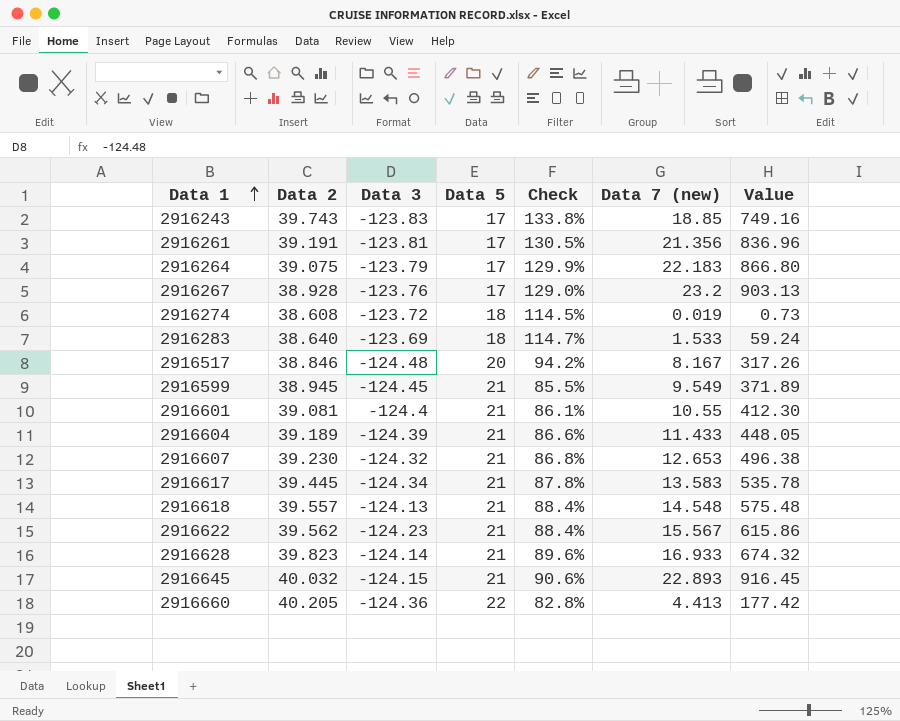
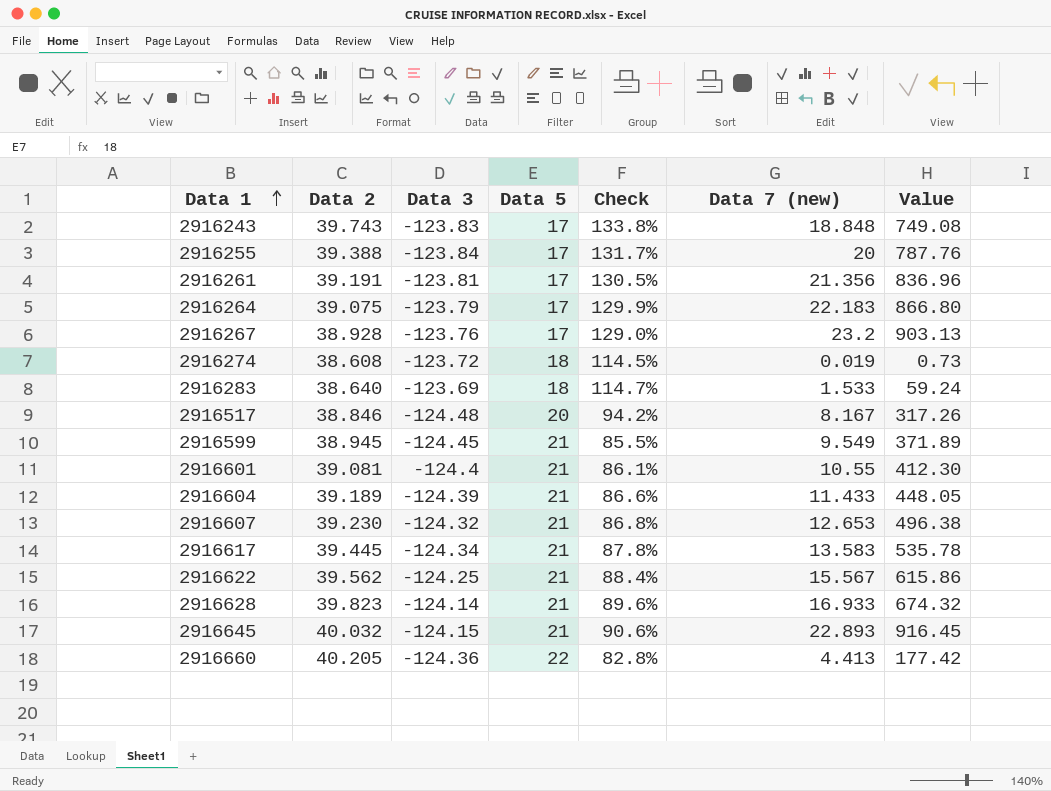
row 2916618: 39.557 | -124.13 | 21 | 88.4% | 14.548 | 575.48 -> none
2916243 | Data 7 (new): 18.85 -> 18.848
2916243 | Value: 749.16 -> 749.08
row 2916255: none -> 39.388 | -123.84 | 17 | 131.7% | 20 | 787.76
2916622 | Data 3: -124.23 -> -124.25

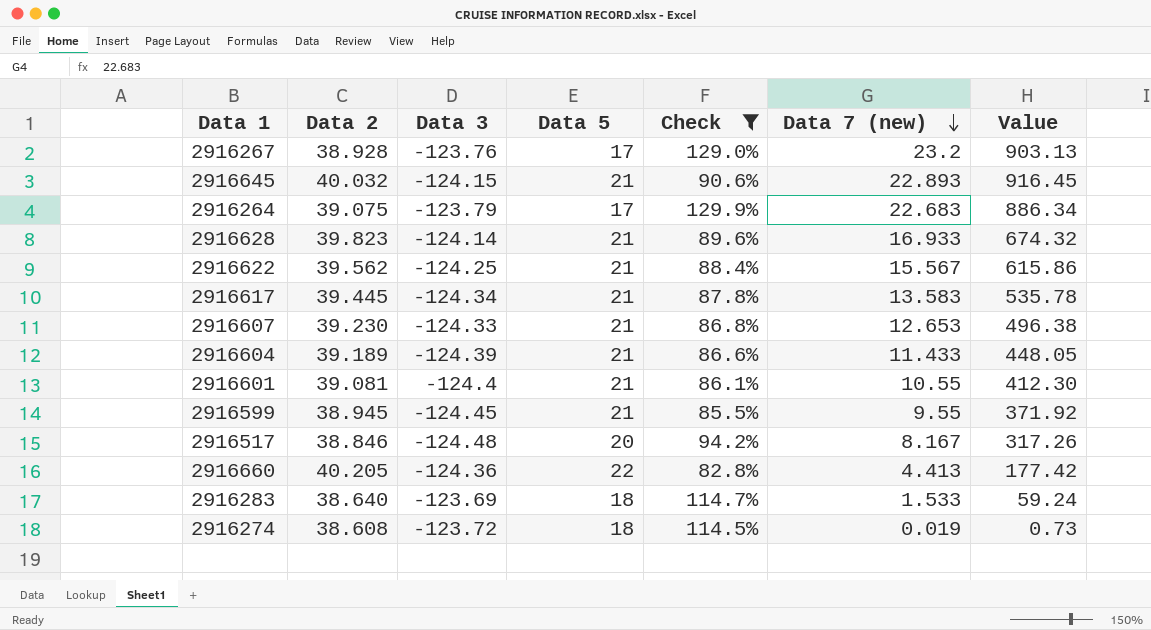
filter: none -> Check <= 129.9%
row order: Data 1 ascending -> Data 7 (new) descending
2916264 | Data 7 (new): 22.183 -> 22.683
2916264 | Value: 866.80 -> 886.34
2916607 | Data 3: -124.32 -> -124.33
2916599 | Data 7 (new): 9.549 -> 9.55
2916599 | Value: 371.89 -> 371.92

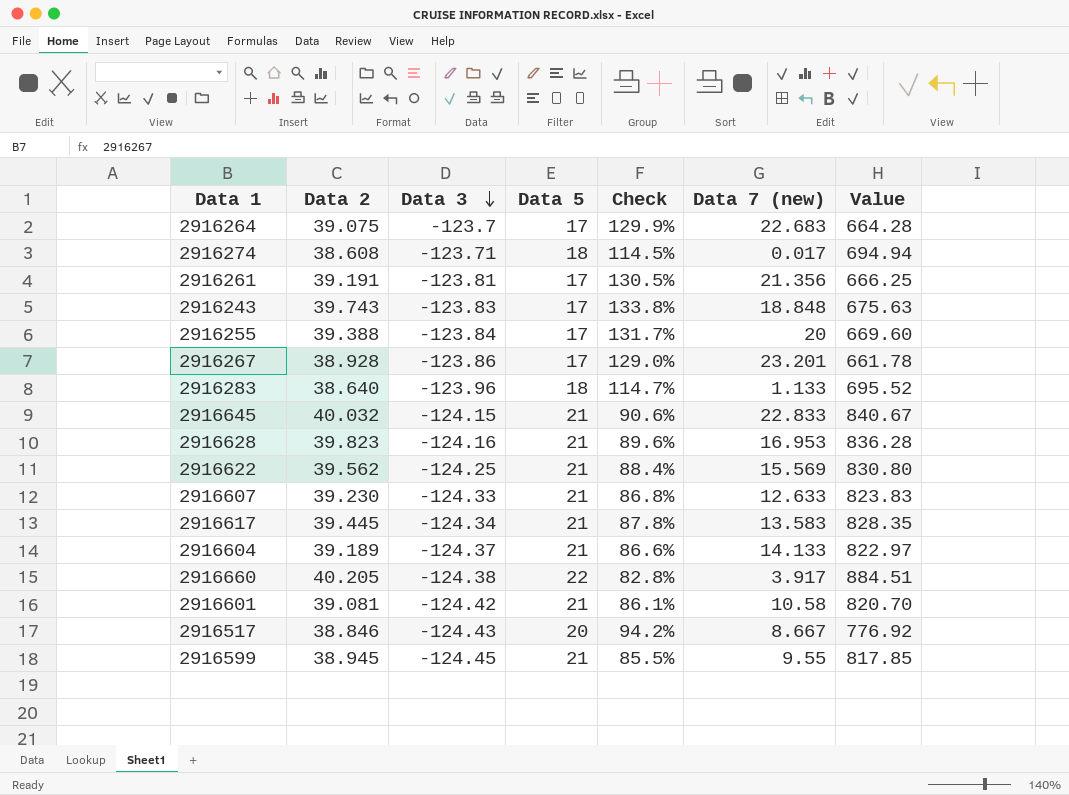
filter: Check <= 129.9% -> none
row order: Data 7 (new) descending -> Data 3 descending
column Value | formula: [Data 2] * [Data 7 (new)] -> [Data 2] * [Data 5]
2916264 | Data 3: -123.79 -> -123.7
2916274 | Data 3: -123.72 -> -123.71
2916274 | Data 7 (new): 0.019 -> 0.017
2916267 | Data 3: -123.76 -> -123.86
2916267 | Data 7 (new): 23.2 -> 23.201
2916283 | Data 3: -123.69 -> -123.96
2916283 | Data 7 (new): 1.533 -> 1.133
2916645 | Data 7 (new): 22.893 -> 22.833
2916628 | Data 3: -124.14 -> -124.16
2916628 | Data 7 (new): 16.933 -> 16.953
2916622 | Data 7 (new): 15.567 -> 15.569
2916607 | Data 7 (new): 12.653 -> 12.633
2916604 | Data 3: -124.39 -> -124.37
2916604 | Data 7 (new): 11.433 -> 14.133
2916660 | Data 3: -124.36 -> -124.38
2916660 | Data 7 (new): 4.413 -> 3.917
2916601 | Data 3: -124.4 -> -124.42
2916601 | Data 7 (new): 10.55 -> 10.58
2916517 | Data 3: -124.48 -> -124.43
2916517 | Data 7 (new): 8.167 -> 8.667

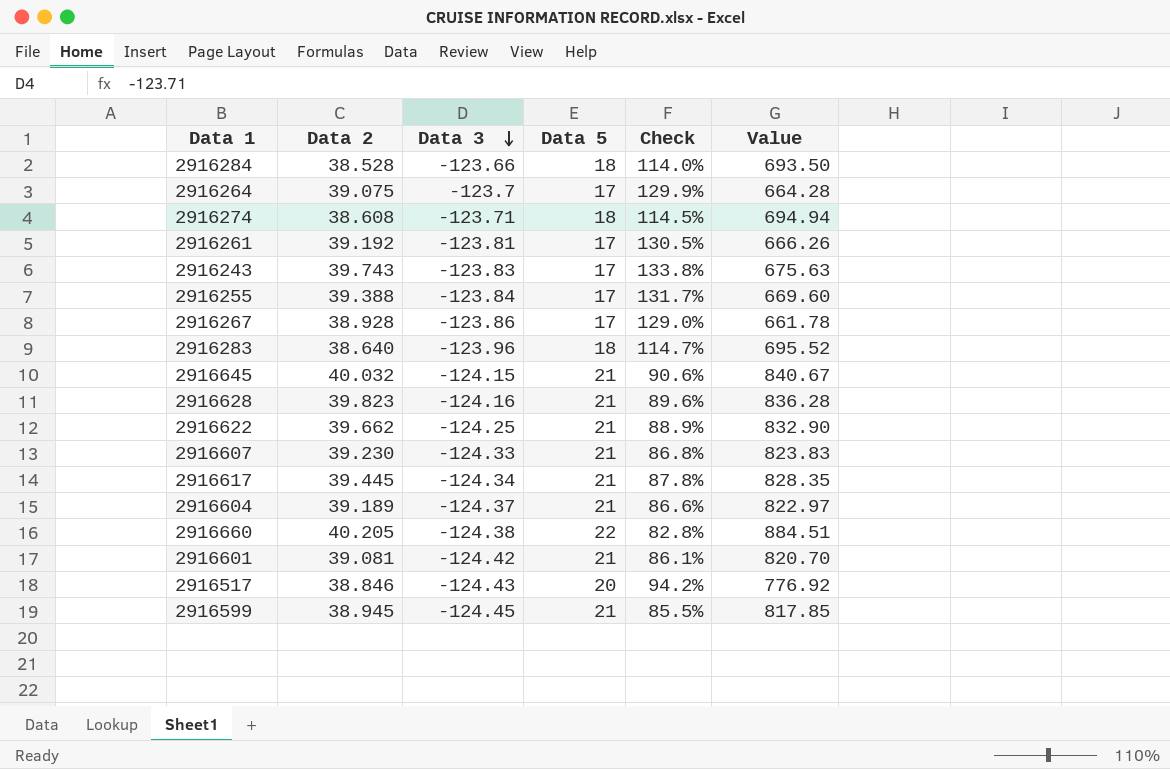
column Data 7 (new) | position: 6 -> none
row 2916284: none -> 38.528 | -123.66 | 18 | 114.0% | 693.50
2916261 | Data 2: 39.191 -> 39.192
2916261 | Value: 666.25 -> 666.26
2916622 | Data 2: 39.562 -> 39.662
2916622 | Check: 88.4% -> 88.9%
2916622 | Value: 830.80 -> 832.90

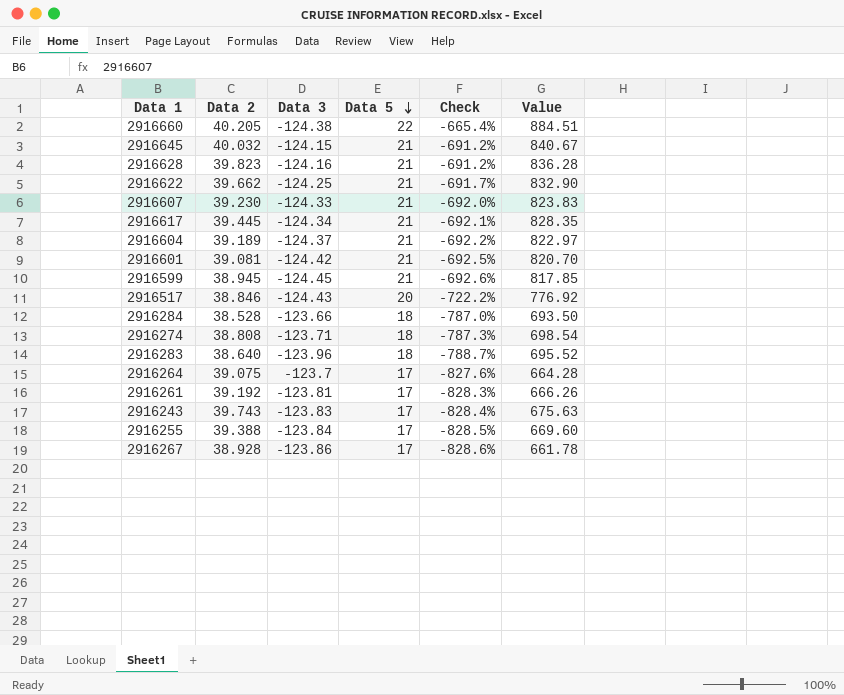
row order: Data 3 descending -> Data 5 descending
column Check | formula: ([Data 2] - [Data 5]) / [Data 5] -> ([Data 3] - [Data 5]) / [Data 5]
2916274 | Data 2: 38.608 -> 38.808
2916274 | Value: 694.94 -> 698.54

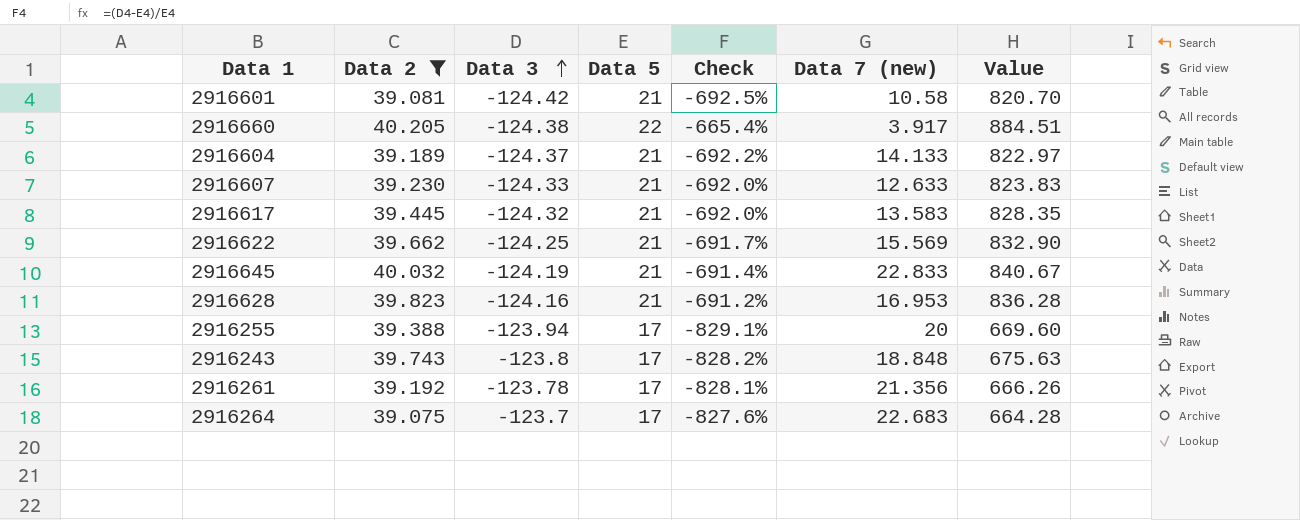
filter: none -> Data 2 >= 39.075
row order: Data 5 descending -> Data 3 ascending
column Data 7 (new) | position: none -> 6
2916617 | Data 3: -124.34 -> -124.32
2916617 | Check: -692.1% -> -692.0%
2916645 | Data 3: -124.15 -> -124.19
2916645 | Check: -691.2% -> -691.4%
2916255 | Data 3: -123.84 -> -123.94
2916255 | Check: -828.5% -> -829.1%
2916243 | Data 3: -123.83 -> -123.8
2916243 | Check: -828.4% -> -828.2%
2916261 | Data 3: -123.81 -> -123.78
2916261 | Check: -828.3% -> -828.1%

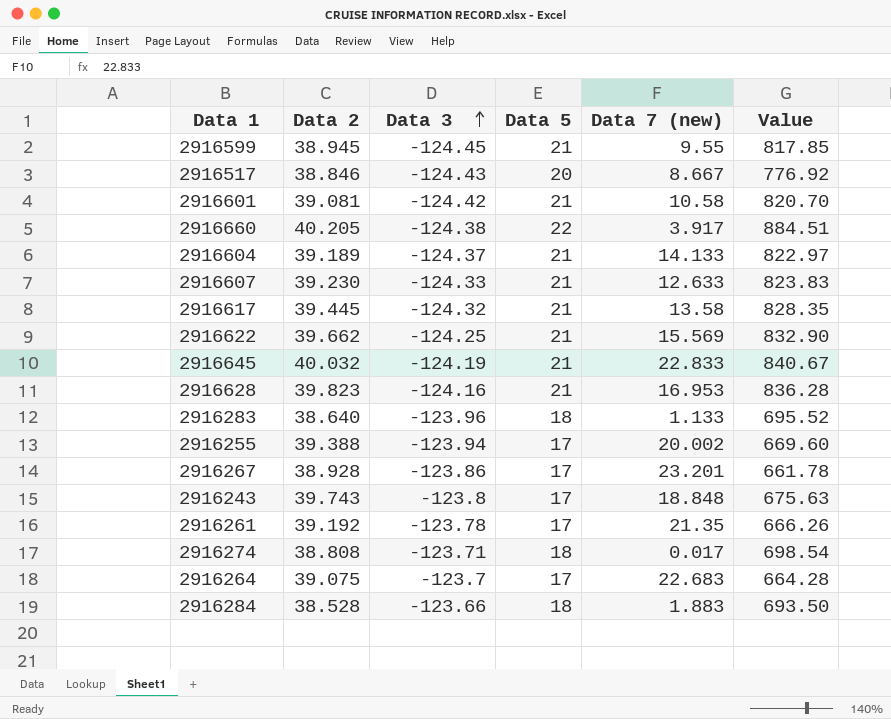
filter: Data 2 >= 39.075 -> none
column Check | formula: ([Data 3] - [Data 5]) / [Data 5] -> none
2916617 | Data 7 (new): 13.583 -> 13.58
2916255 | Data 7 (new): 20 -> 20.002
2916261 | Data 7 (new): 21.356 -> 21.35

